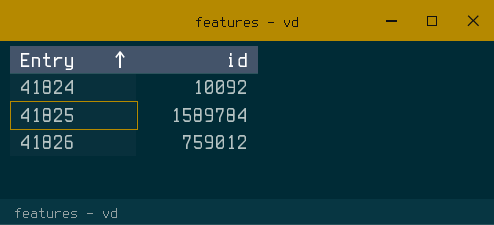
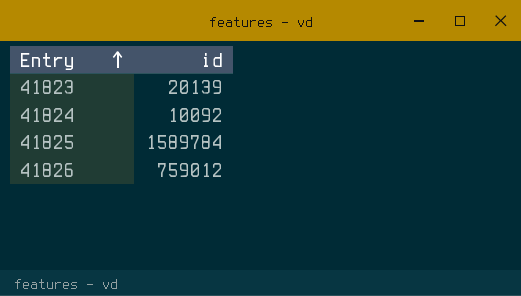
row 41823: none -> 20139

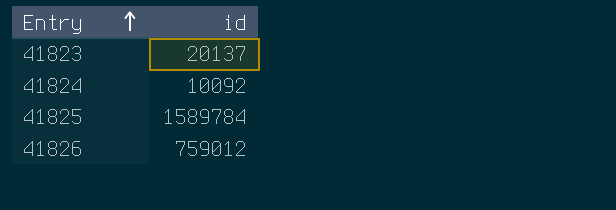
41823 | id: 20139 -> 20137

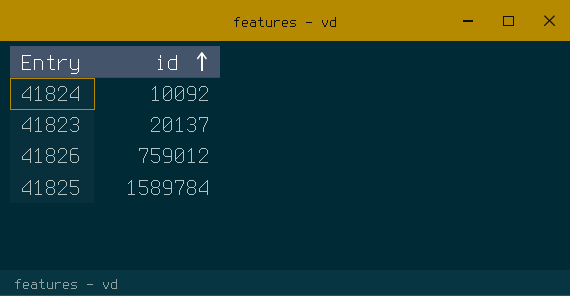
row order: Entry ascending -> id ascending

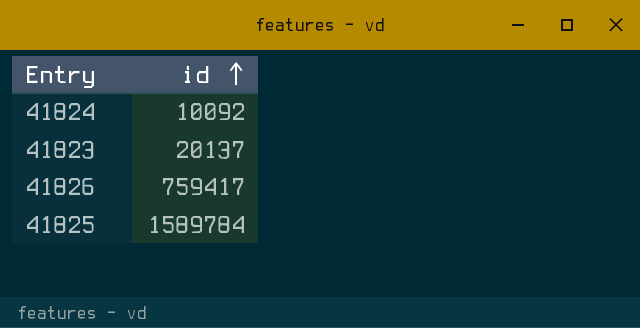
41826 | id: 759012 -> 759417

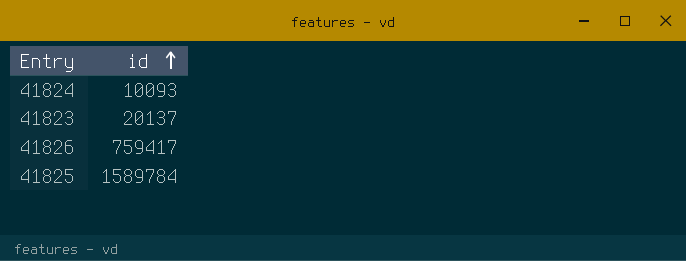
41824 | id: 10092 -> 10093

